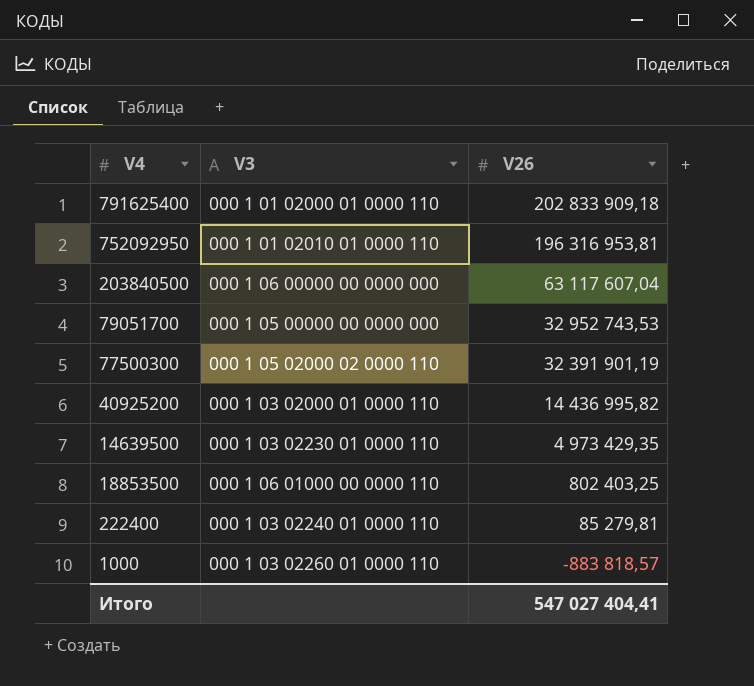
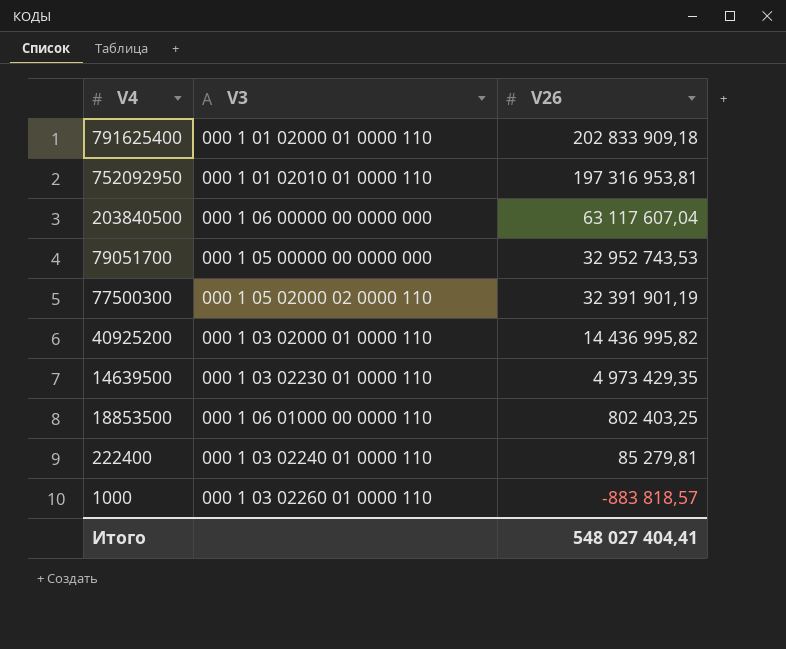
752092950 | V26: 196 316 953,81 -> 197 316 953,81
Итого | V26: 547 027 404,41 -> 548 027 404,41

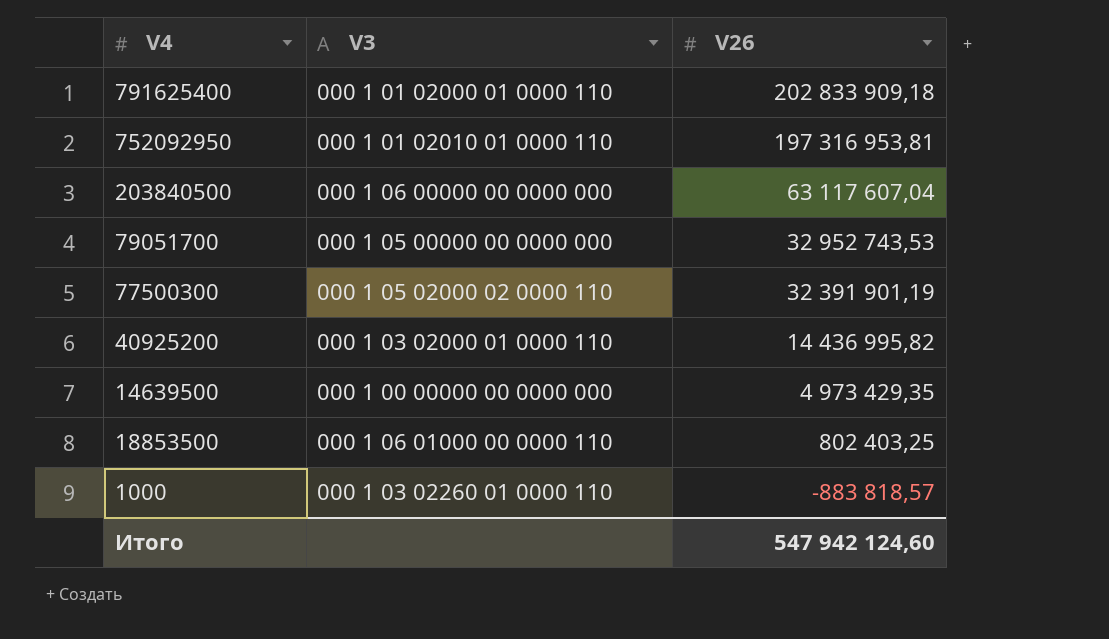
row 222400: 000 1 03 02240 01 0000 110 | 85 279,81 -> none
14639500 | V3: 000 1 03 02230 01 0000 110 -> 000 1 00 00000 00 0000 000
Итого | V26: 548 027 404,41 -> 547 942 124,60

